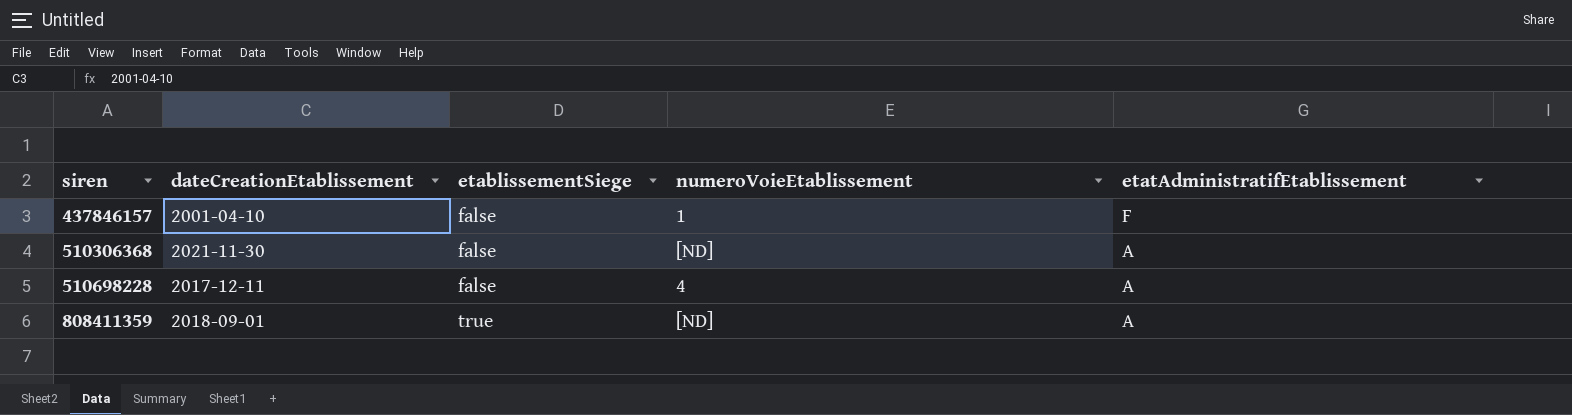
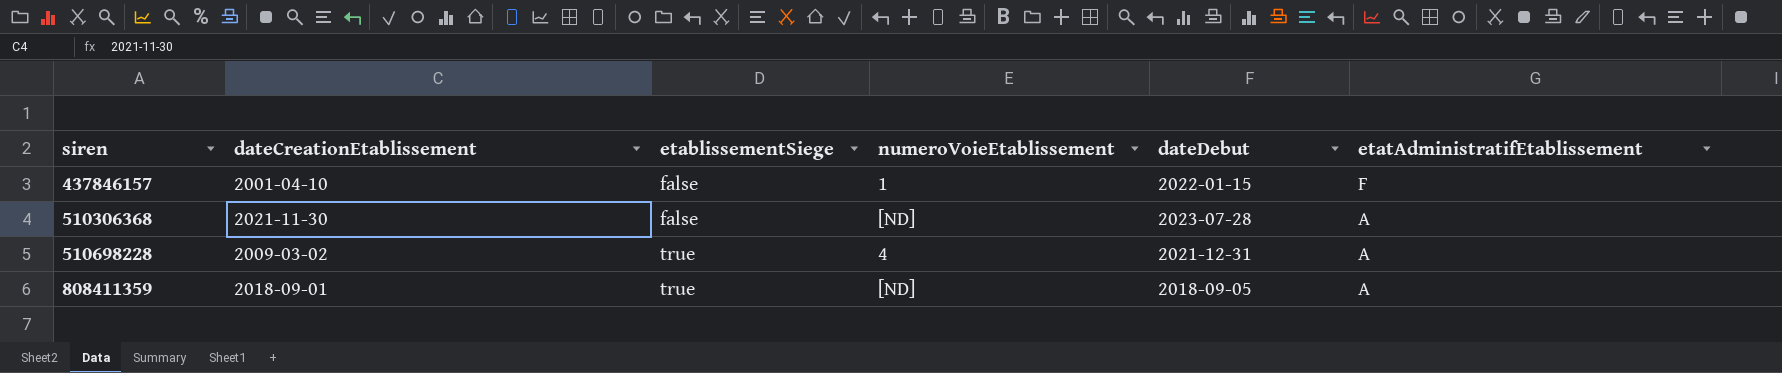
column dateDebut | position: none -> 5
510698228 | dateCreationEtablissement: 2017-12-11 -> 2009-03-02
510698228 | etablissementSiege: false -> true

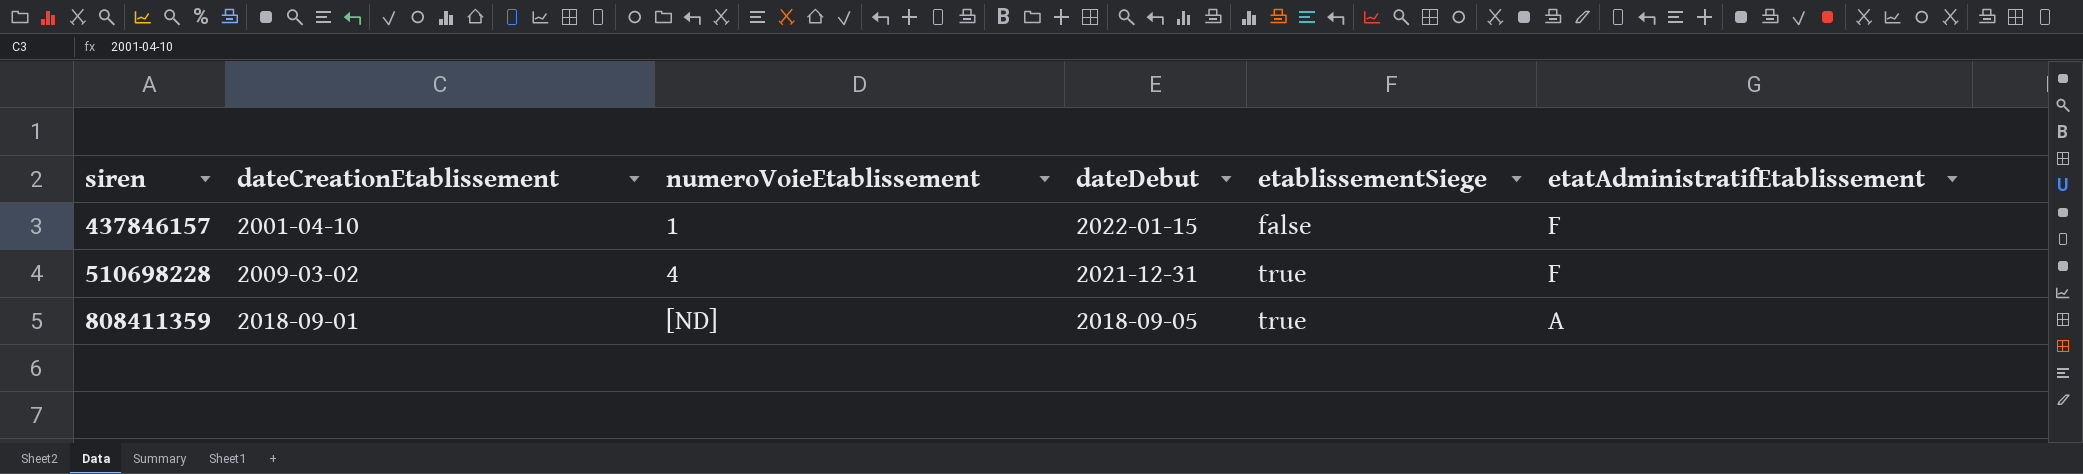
column etablissementSiege | position: 3 -> 5
row 510306368: 2021-11-30 | false | [ND] | 2023-07-28 | A -> none
510698228 | etatAdministratifEtablissement: A -> F

